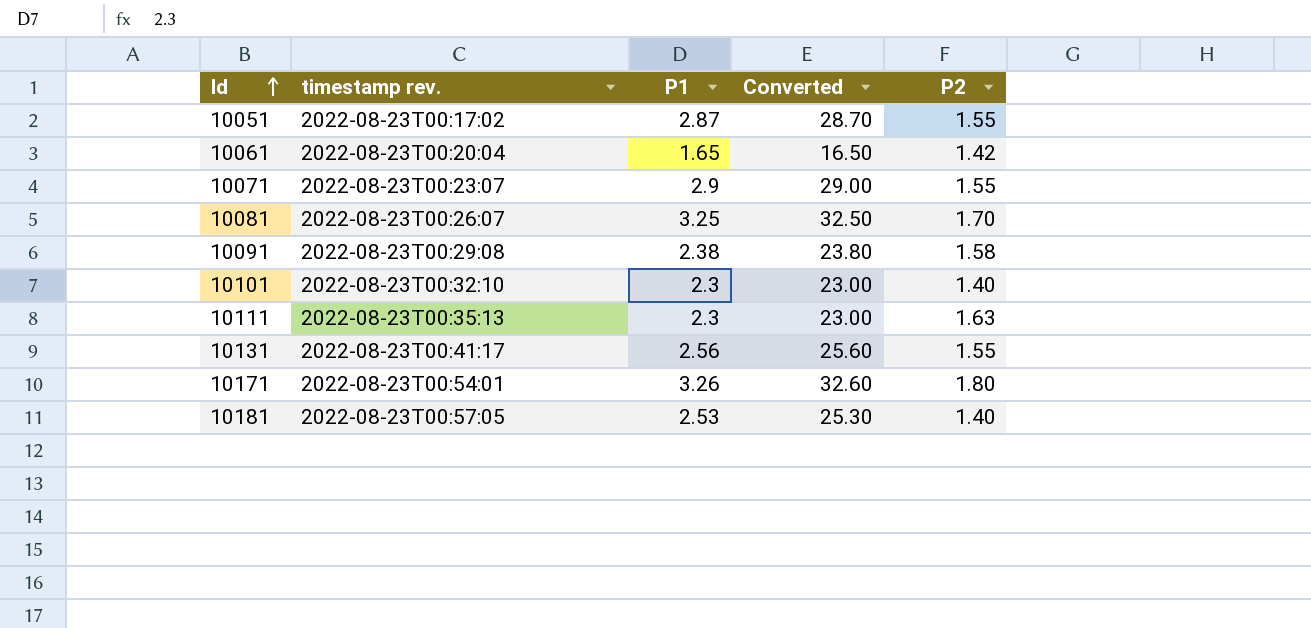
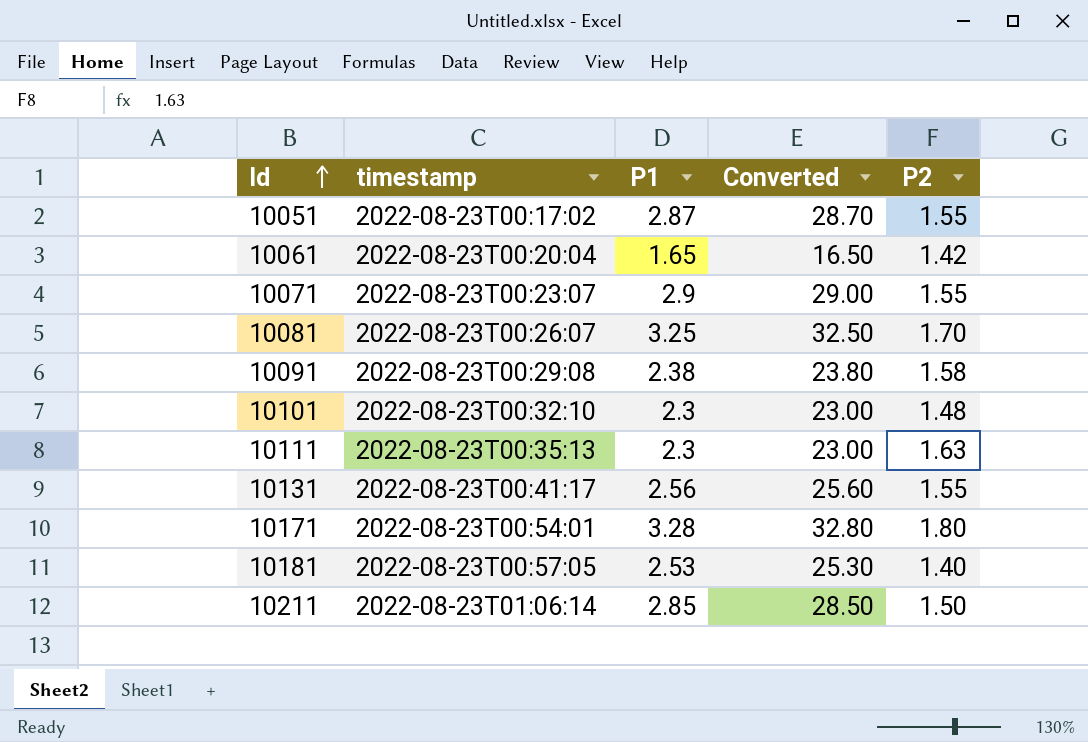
column name: timestamp rev. -> timestamp
10101 | P2: 1.40 -> 1.48
10171 | P1: 3.26 -> 3.28
10171 | Converted: 32.60 -> 32.80
row 10211: none -> 2022-08-23T01:06:14 | 2.85 | 28.50 | 1.50

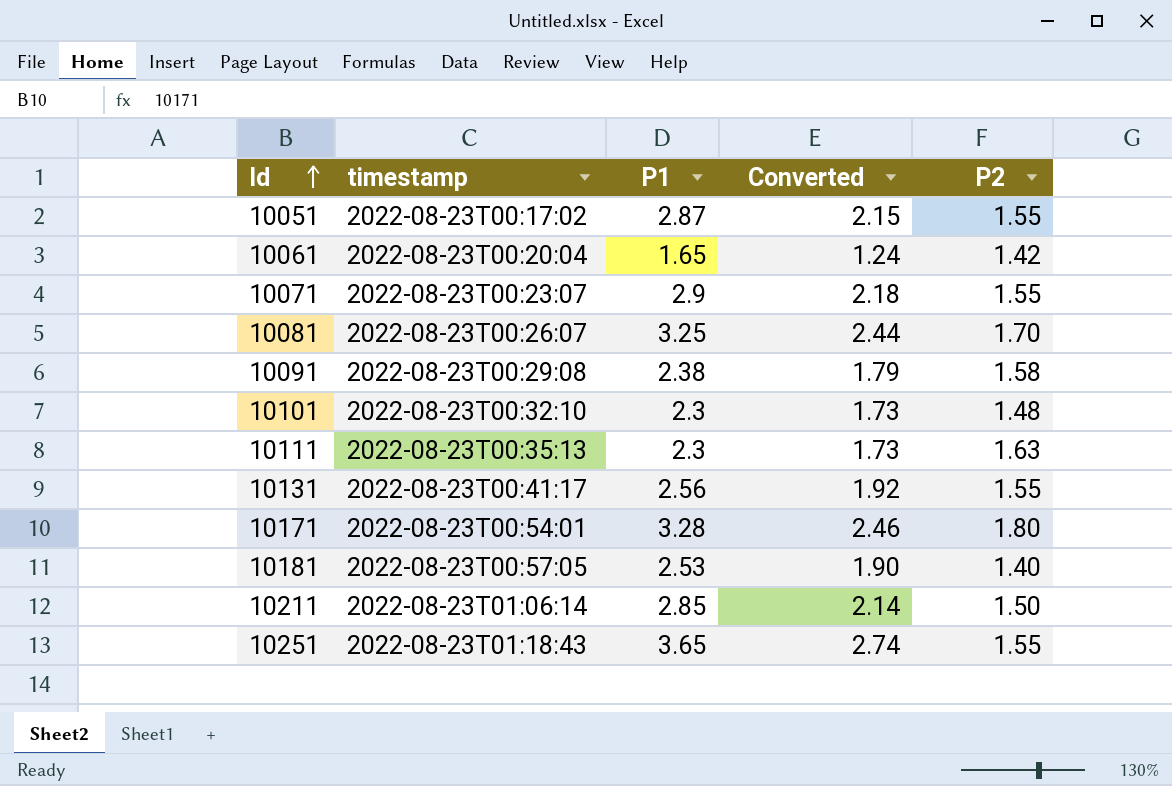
column Converted | formula: [P1] * 10 -> [P1] * 0.75
row 10251: none -> 2022-08-23T01:18:43 | 3.65 | 2.74 | 1.55

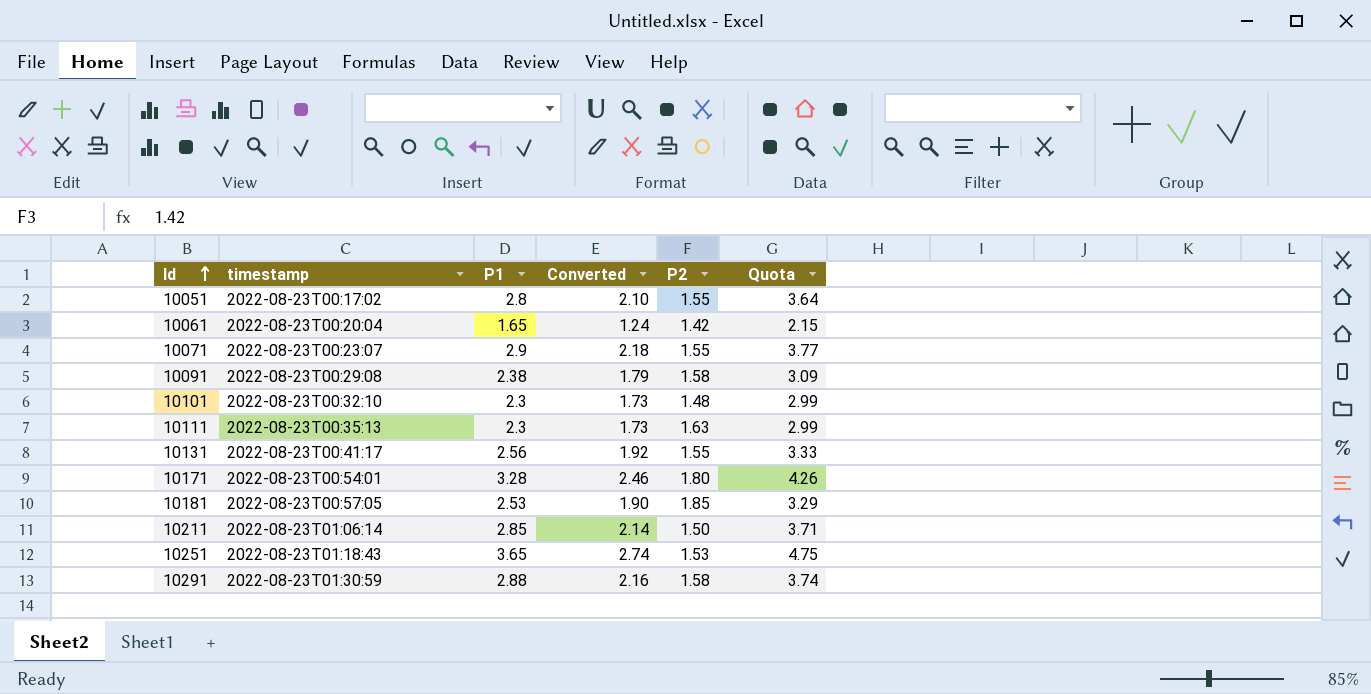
column Quota | formula: none -> [P1] * 1.3
row 10081: 2022-08-23T00:26:07 | 3.25 | 2.44 | 1.70 -> none
10051 | P1: 2.87 -> 2.8
10051 | Converted: 2.15 -> 2.10
10181 | P2: 1.40 -> 1.85
10251 | P2: 1.55 -> 1.53
row 10291: none -> 2022-08-23T01:30:59 | 2.88 | 2.16 | 1.58 | 3.74

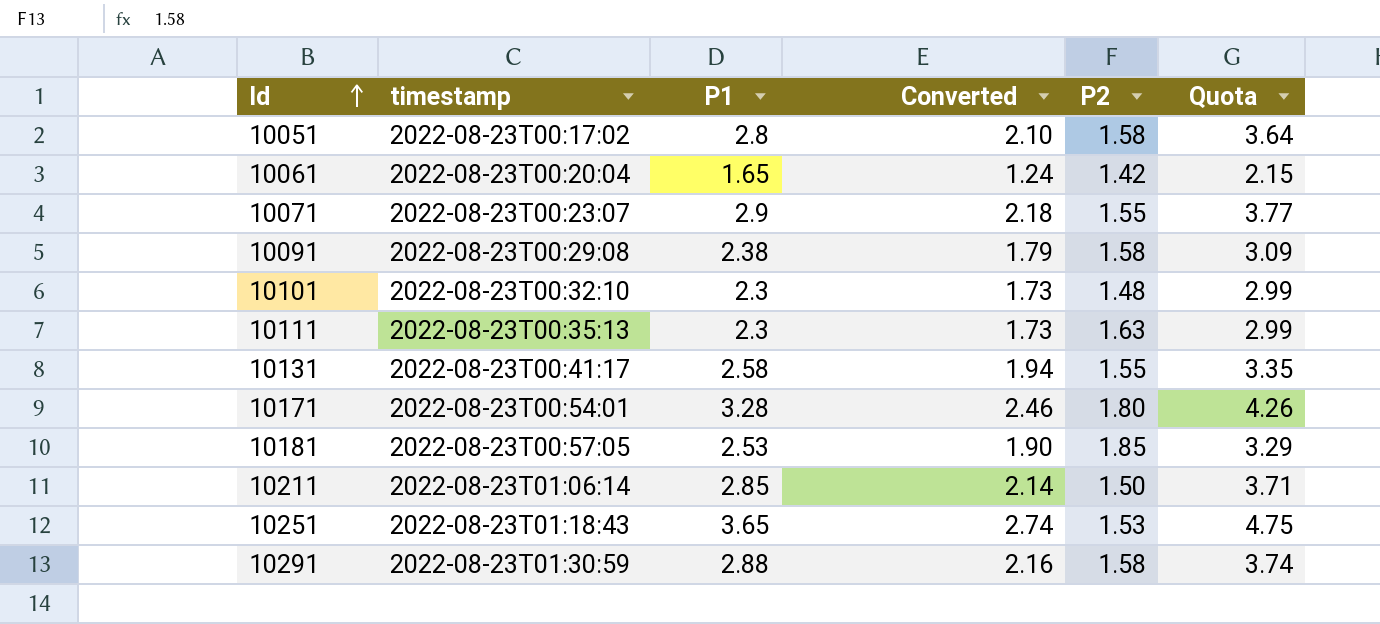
10051 | P2: 1.55 -> 1.58
10131 | P1: 2.56 -> 2.58
10131 | Converted: 1.92 -> 1.94
10131 | Quota: 3.33 -> 3.35

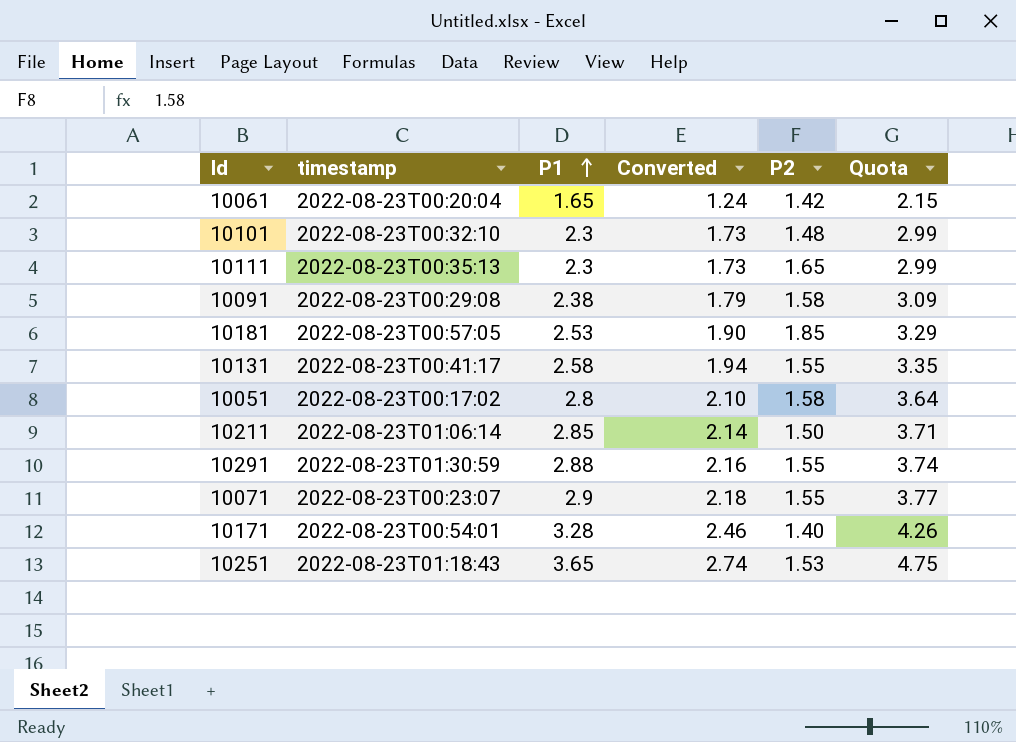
row order: Id ascending -> P1 ascending
10111 | P2: 1.63 -> 1.65
10291 | P2: 1.58 -> 1.55
10171 | P2: 1.80 -> 1.40

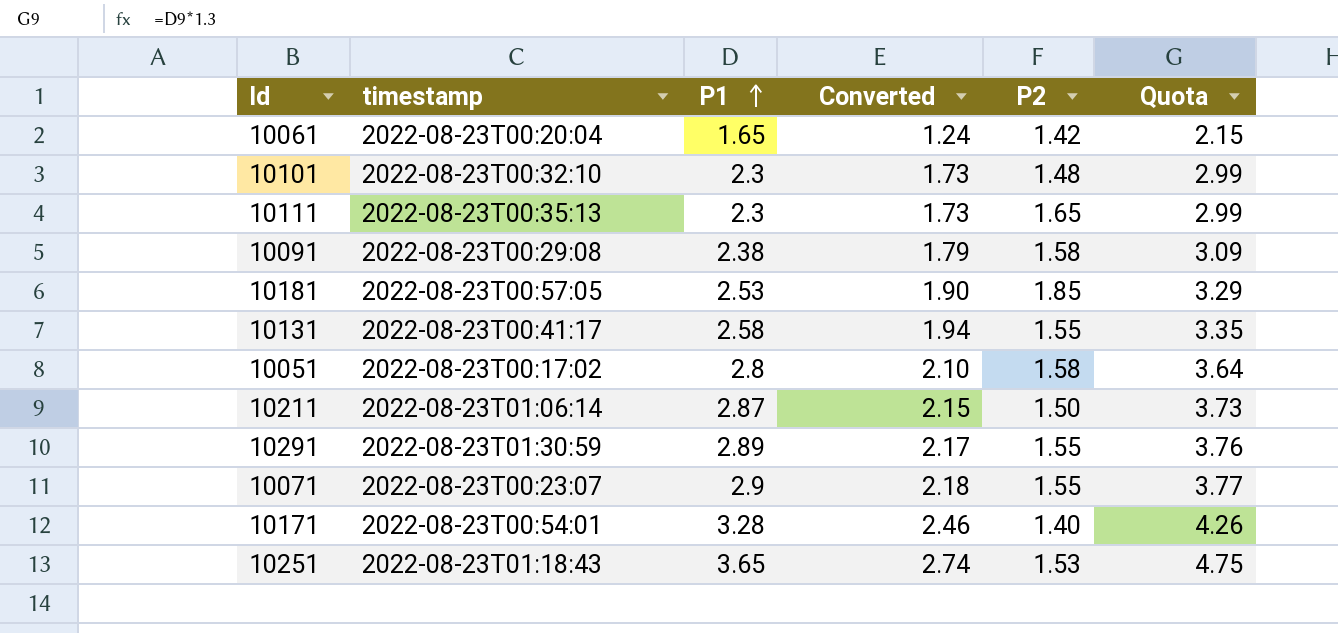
10211 | P1: 2.85 -> 2.87
10211 | Converted: 2.14 -> 2.15
10211 | Quota: 3.71 -> 3.73
10291 | P1: 2.88 -> 2.89
10291 | Converted: 2.16 -> 2.17
10291 | Quota: 3.74 -> 3.76

